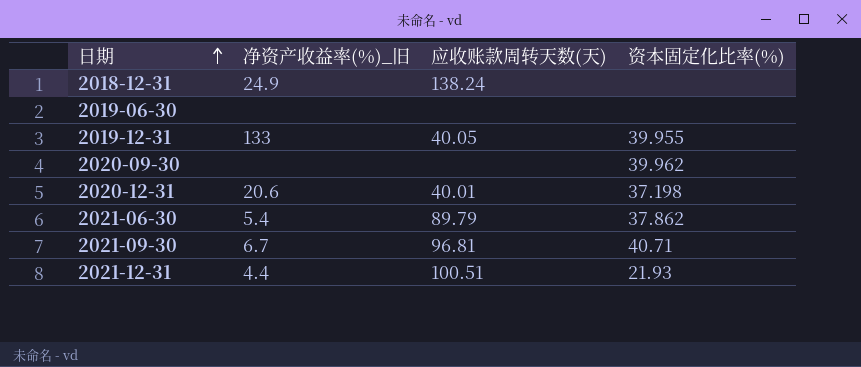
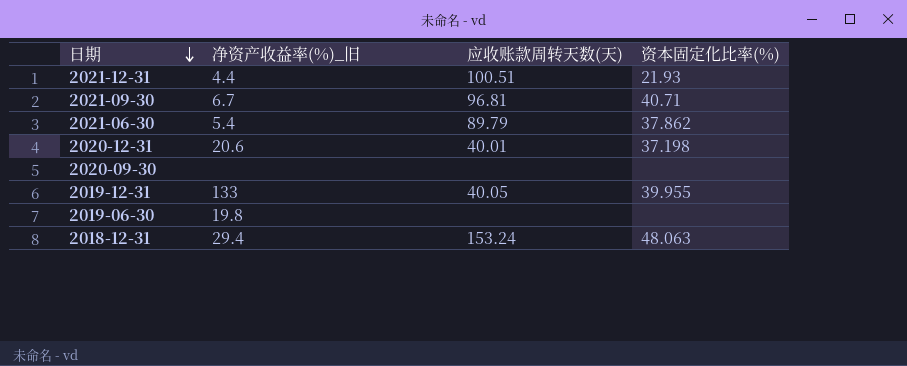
row order: 日期 ascending -> 日期 descending
2020-09-30 | 资本固定化比率(%): 39.962 -> none
2019-06-30 | 净资产收益率(%)_旧: none -> 19.8
2018-12-31 | 净资产收益率(%)_旧: 24.9 -> 29.4
2018-12-31 | 应收账款周转天数(天): 138.24 -> 153.24
2018-12-31 | 资本固定化比率(%): none -> 48.063

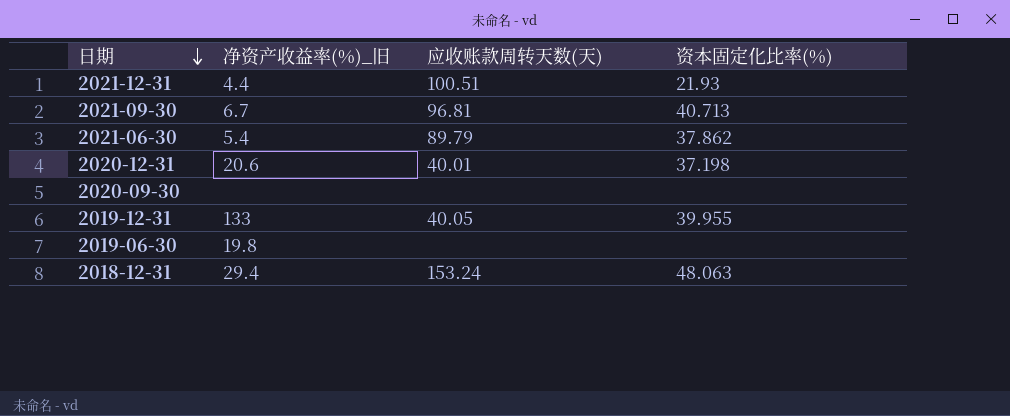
2021-09-30 | 资本固定化比率(%): 40.71 -> 40.713

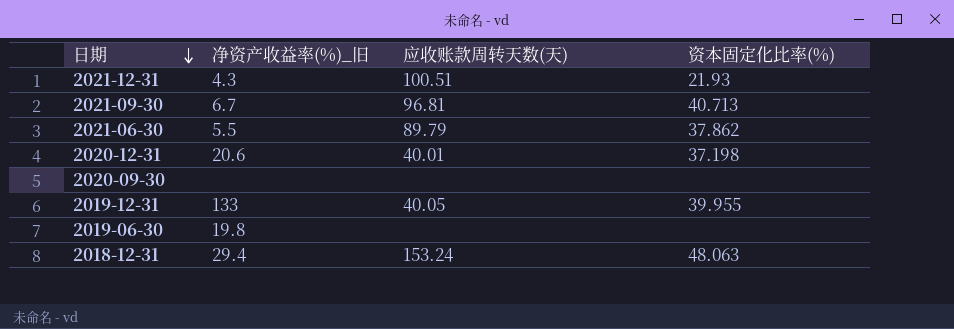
2021-12-31 | 净资产收益率(%)_旧: 4.4 -> 4.3
2021-06-30 | 净资产收益率(%)_旧: 5.4 -> 5.5

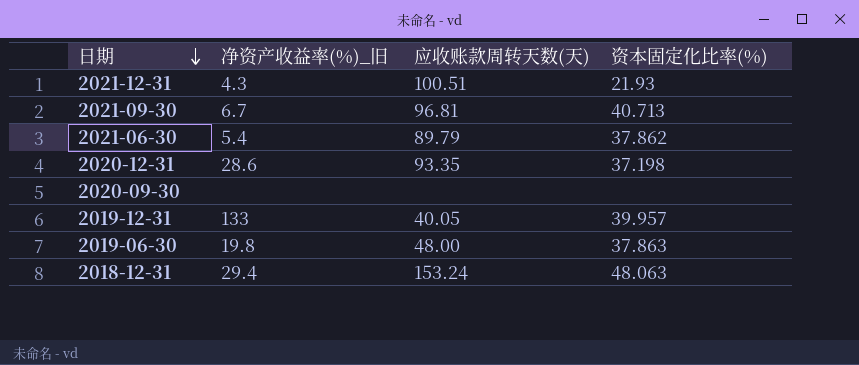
2021-06-30 | 净资产收益率(%)_旧: 5.5 -> 5.4
2020-12-31 | 净资产收益率(%)_旧: 20.6 -> 28.6
2020-12-31 | 应收账款周转天数(天): 40.01 -> 93.35
2019-12-31 | 资本固定化比率(%): 39.955 -> 39.957
2019-06-30 | 应收账款周转天数(天): none -> 48.00
2019-06-30 | 资本固定化比率(%): none -> 37.863

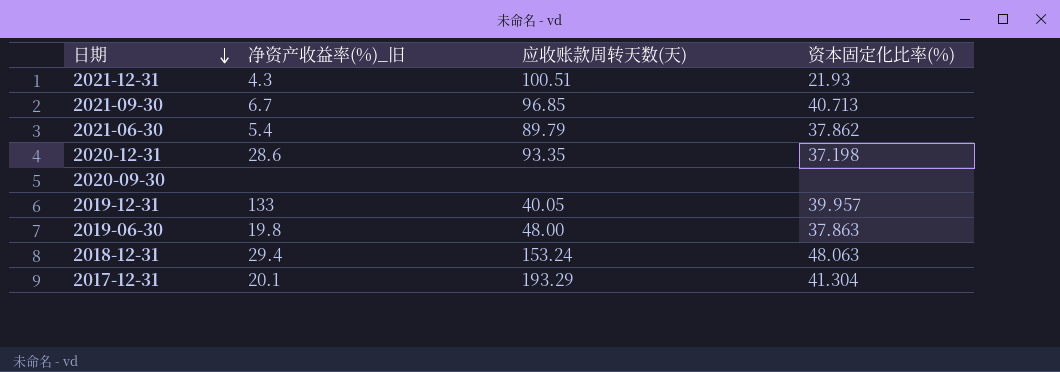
2021-09-30 | 应收账款周转天数(天): 96.81 -> 96.85
row 2017-12-31: none -> 20.1 | 193.29 | 41.304

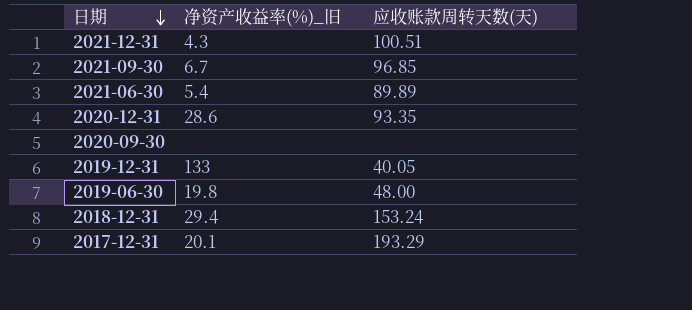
column 资本固定化比率(%) | position: 4 -> none
2021-06-30 | 应收账款周转天数(天): 89.79 -> 89.89

